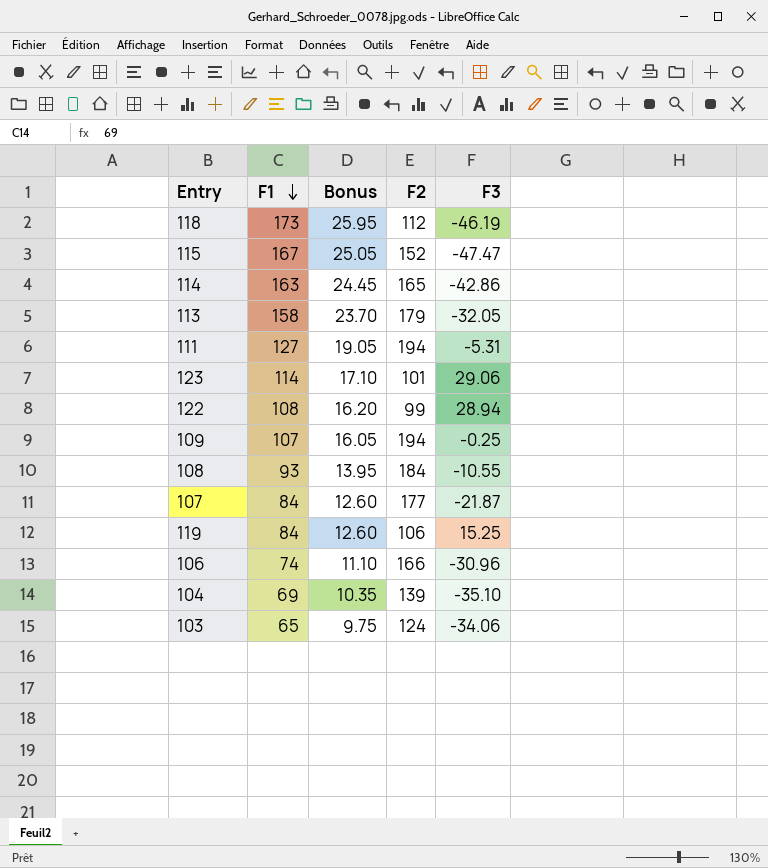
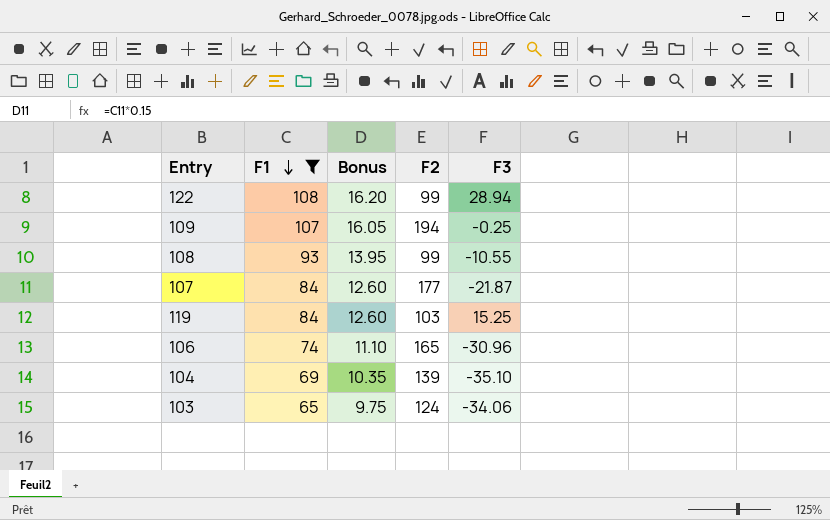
filter: none -> F1 <= 108
108 | F2: 184 -> 99
119 | F2: 106 -> 103
106 | F2: 166 -> 165

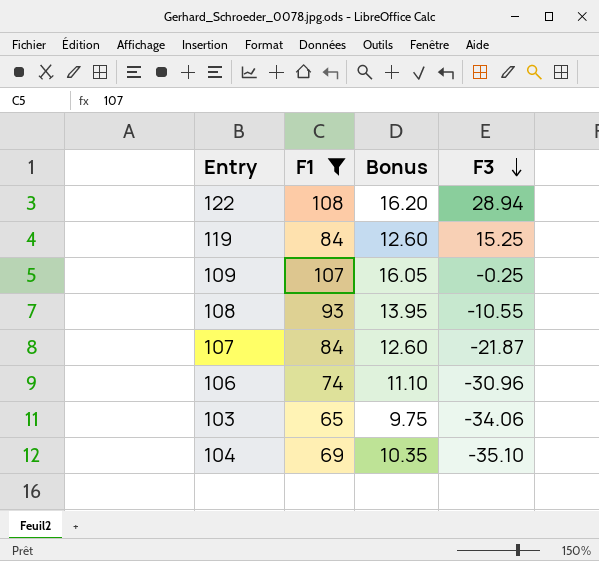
row order: F1 descending -> F3 descending
column F2 | position: 4 -> none

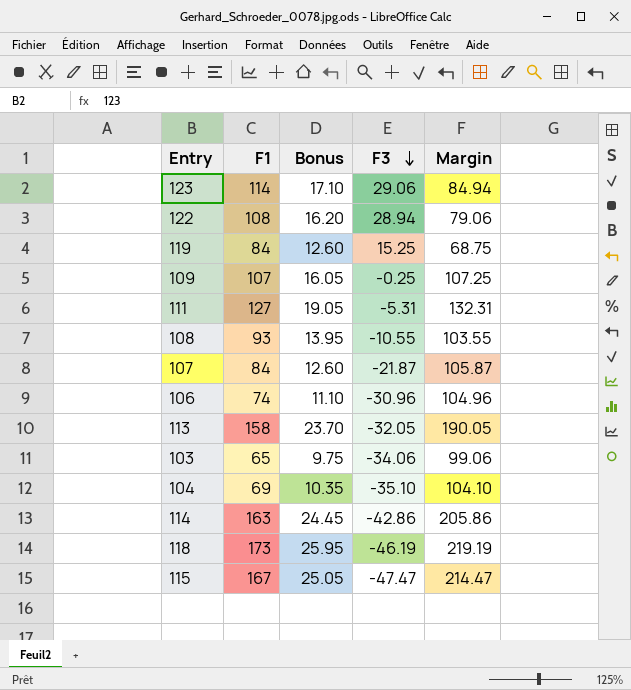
filter: F1 <= 108 -> none
column Margin | formula: none -> [F1] - [F3]

